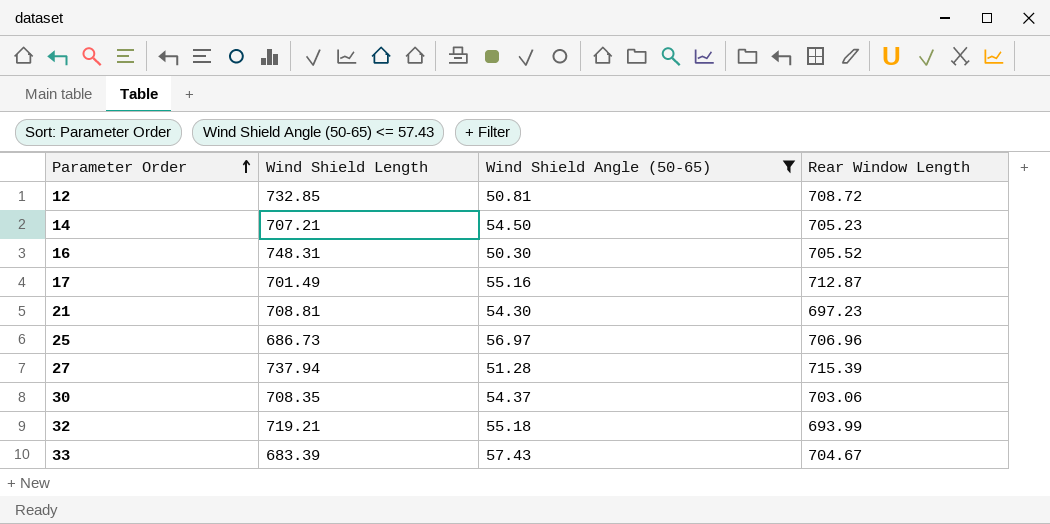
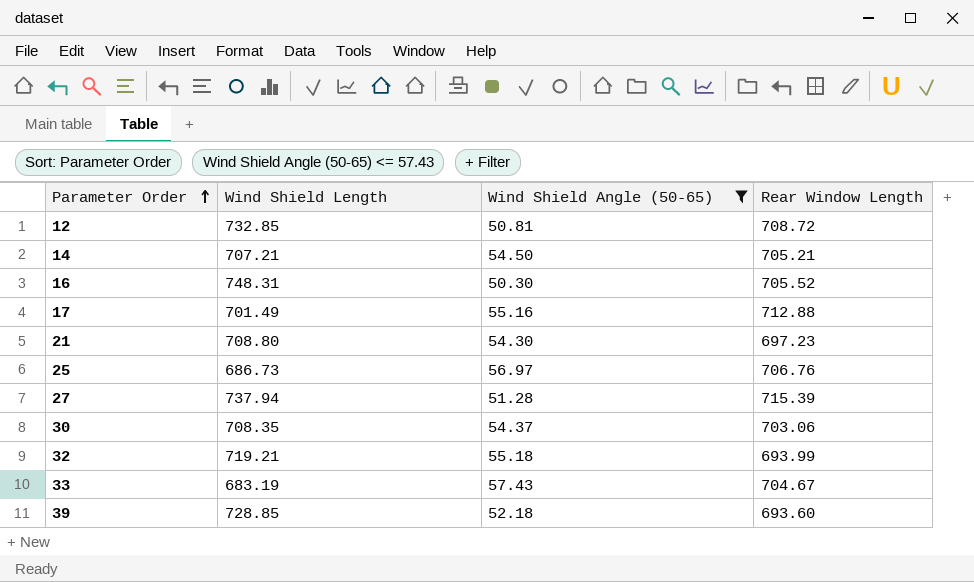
14 | Rear Window Length: 705.23 -> 705.21
17 | Rear Window Length: 712.87 -> 712.88
21 | Wind Shield Length: 708.81 -> 708.80
25 | Rear Window Length: 706.96 -> 706.76
33 | Wind Shield Length: 683.39 -> 683.19
row 39: none -> 728.85 | 52.18 | 693.60

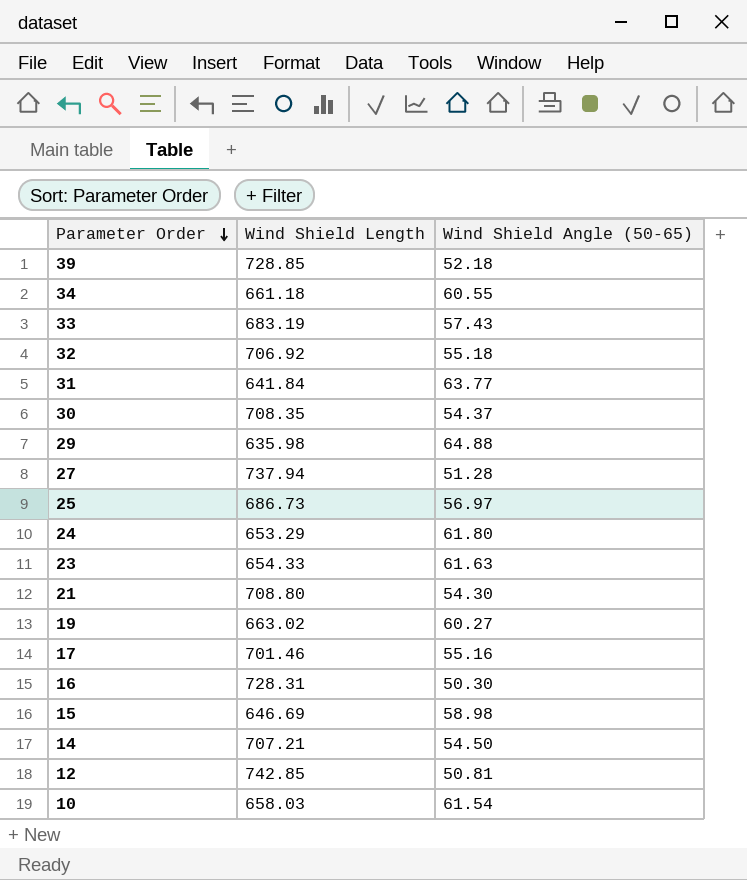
filter: Wind Shield Angle (50-65) <= 57.43 -> none
row order: Parameter Order ascending -> Parameter Order descending
column Rear Window Length | position: 4 -> none
32 | Wind Shield Length: 719.21 -> 706.92
17 | Wind Shield Length: 701.49 -> 701.46
16 | Wind Shield Length: 748.31 -> 728.31
12 | Wind Shield Length: 732.85 -> 742.85

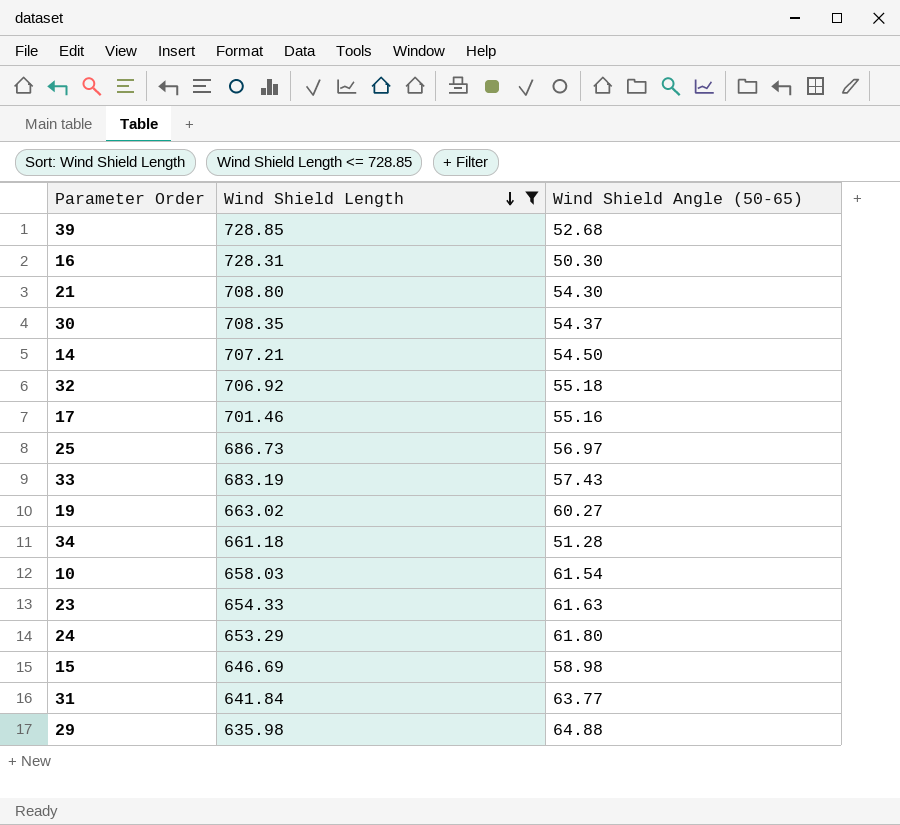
filter: none -> Wind Shield Length <= 728.85
row order: Parameter Order descending -> Wind Shield Length descending
39 | Wind Shield Angle (50-65): 52.18 -> 52.68
34 | Wind Shield Angle (50-65): 60.55 -> 51.28

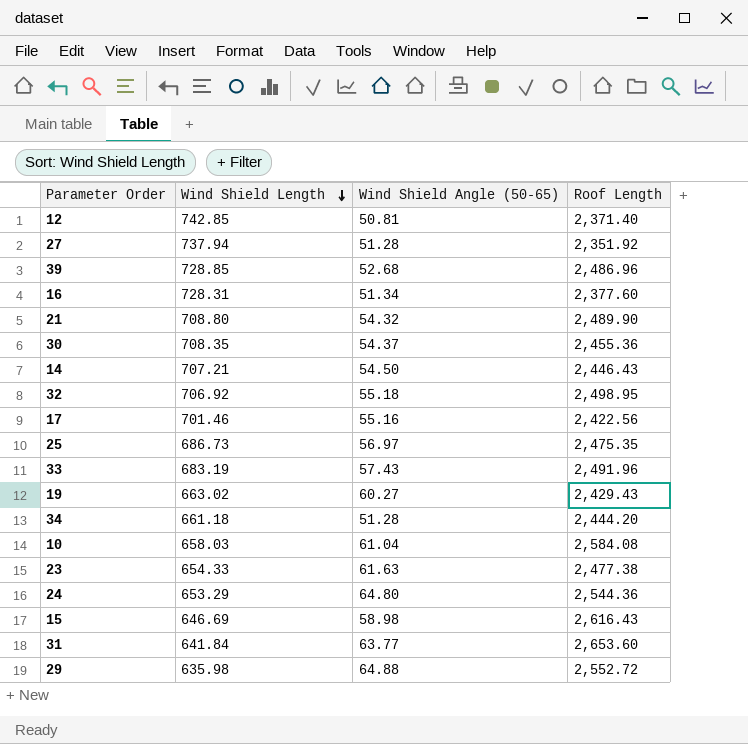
filter: Wind Shield Length <= 728.85 -> none
column Roof Length | position: none -> 4
16 | Wind Shield Angle (50-65): 50.30 -> 51.34
21 | Wind Shield Angle (50-65): 54.30 -> 54.32
10 | Wind Shield Angle (50-65): 61.54 -> 61.04
24 | Wind Shield Angle (50-65): 61.80 -> 64.80

